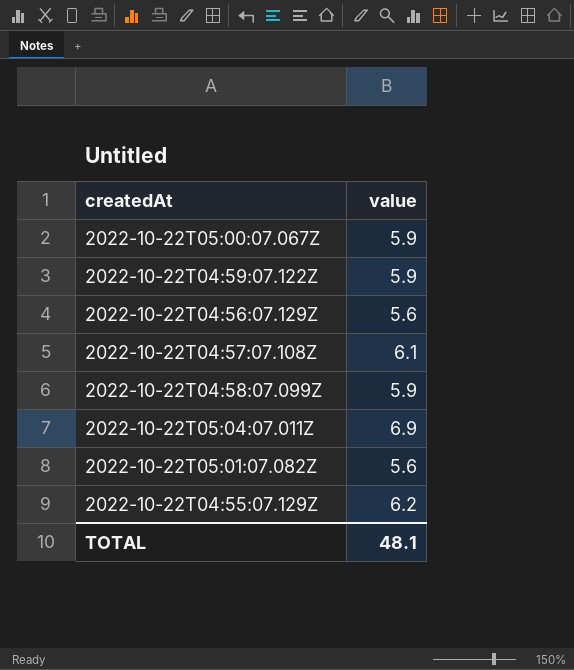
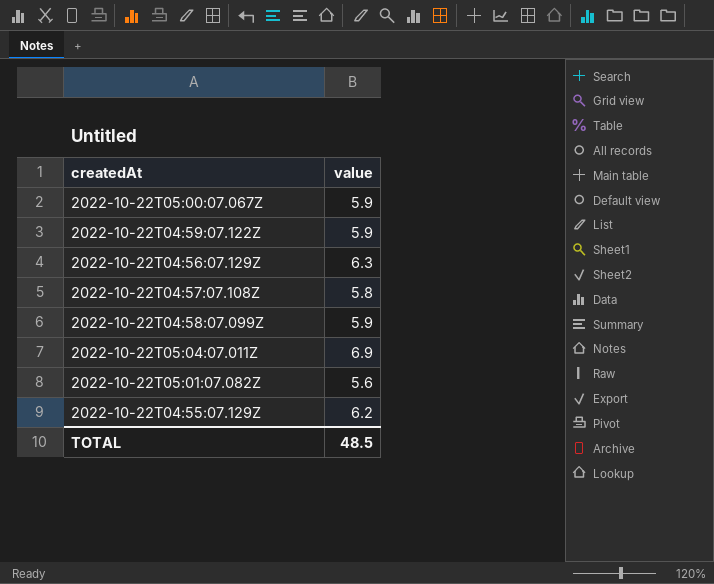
2022-10-22T04:56:07.129Z | value: 5.6 -> 6.3
2022-10-22T04:57:07.108Z | value: 6.1 -> 5.8
TOTAL | value: 48.1 -> 48.5

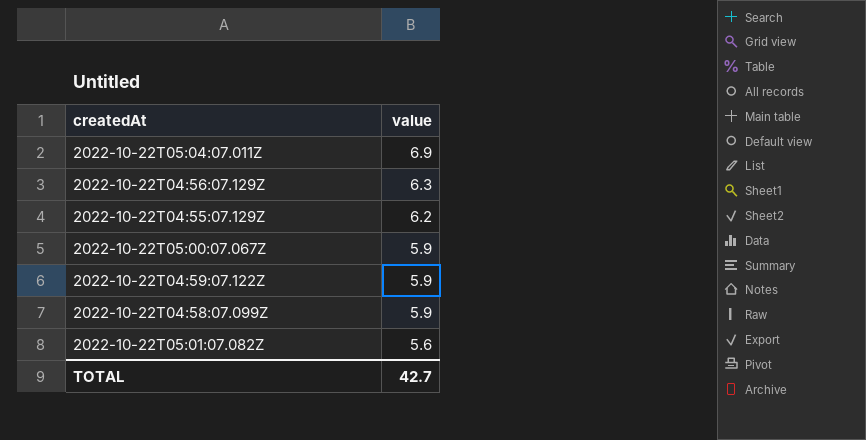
row order: none -> value descending
row 2022-10-22T04:57:07.108Z: 5.8 -> none
TOTAL | value: 48.5 -> 42.7

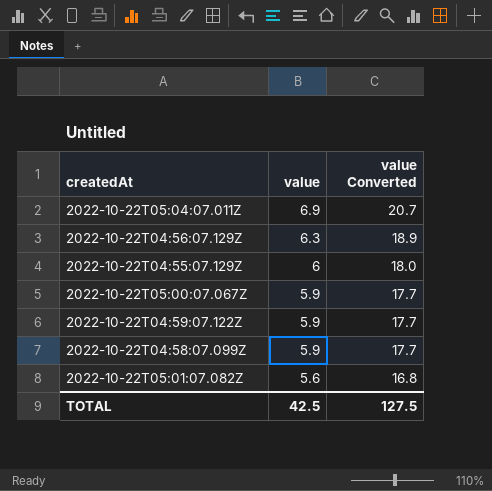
column value Converted | formula: none -> [value] * 3
2022-10-22T04:55:07.129Z | value: 6.2 -> 6
TOTAL | value: 42.7 -> 42.5

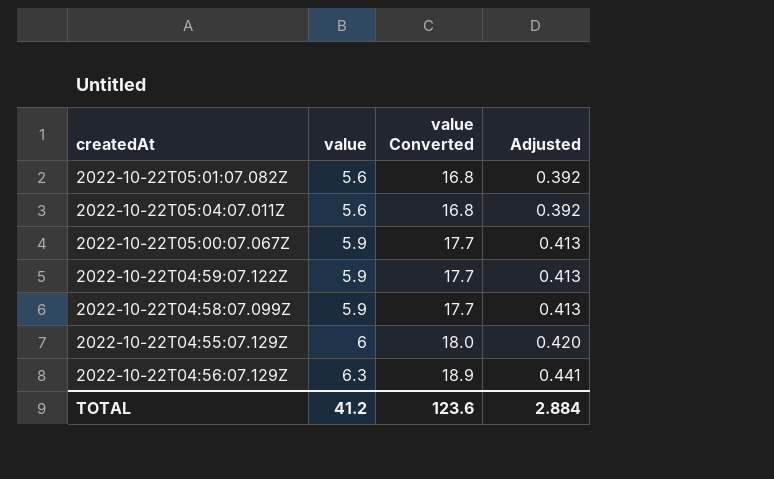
row order: value descending -> value ascending
column Adjusted | formula: none -> [value] * 0.07
2022-10-22T05:04:07.011Z | value: 6.9 -> 5.6
2022-10-22T05:04:07.011Z | value Converted: 20.7 -> 16.8
TOTAL | value: 42.5 -> 41.2
TOTAL | value Converted: 127.5 -> 123.6

